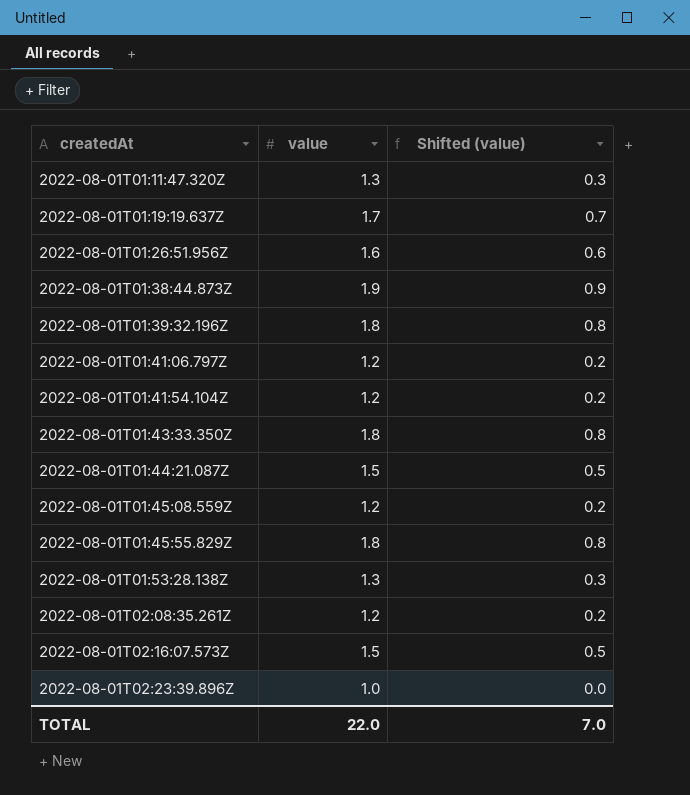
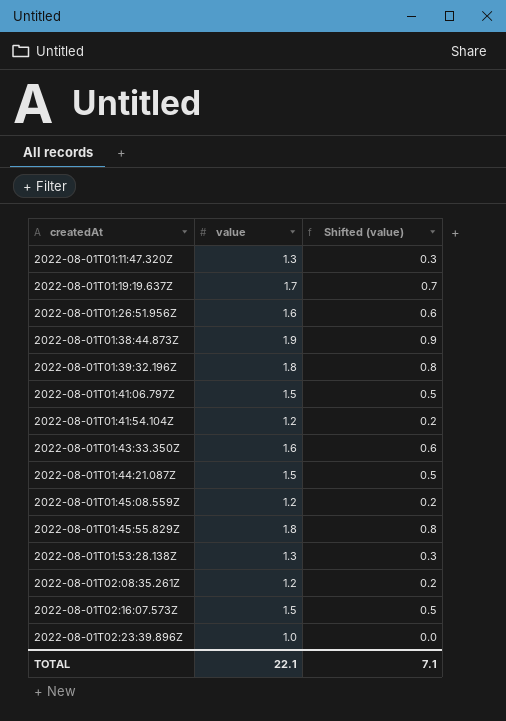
2022-08-01T01:41:06.797Z | value: 1.2 -> 1.5
2022-08-01T01:41:06.797Z | Shifted (value): 0.2 -> 0.5
2022-08-01T01:43:33.350Z | value: 1.8 -> 1.6
2022-08-01T01:43:33.350Z | Shifted (value): 0.8 -> 0.6
TOTAL | value: 22.0 -> 22.1
TOTAL | Shifted (value): 7.0 -> 7.1

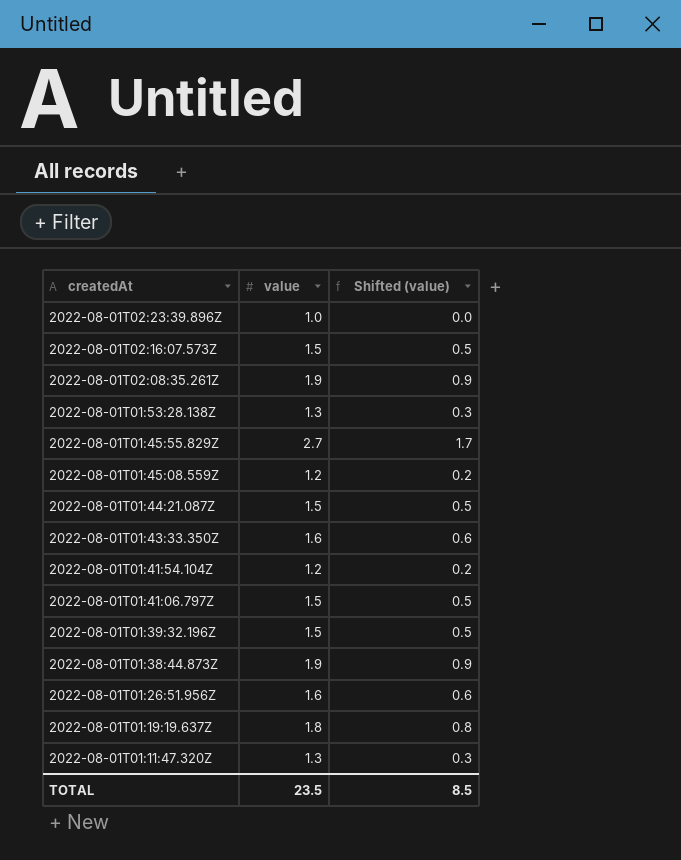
row order: createdAt ascending -> createdAt descending
2022-08-01T02:08:35.261Z | value: 1.2 -> 1.9
2022-08-01T02:08:35.261Z | Shifted (value): 0.2 -> 0.9
2022-08-01T01:45:55.829Z | value: 1.8 -> 2.7
2022-08-01T01:45:55.829Z | Shifted (value): 0.8 -> 1.7
2022-08-01T01:39:32.196Z | value: 1.8 -> 1.5
2022-08-01T01:39:32.196Z | Shifted (value): 0.8 -> 0.5
2022-08-01T01:19:19.637Z | value: 1.7 -> 1.8
2022-08-01T01:19:19.637Z | Shifted (value): 0.7 -> 0.8
TOTAL | value: 22.1 -> 23.5
TOTAL | Shifted (value): 7.1 -> 8.5

